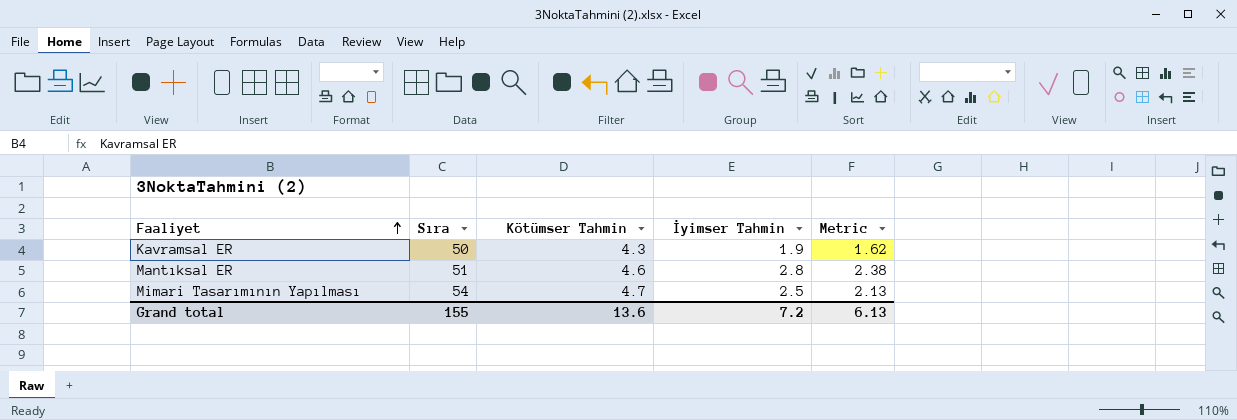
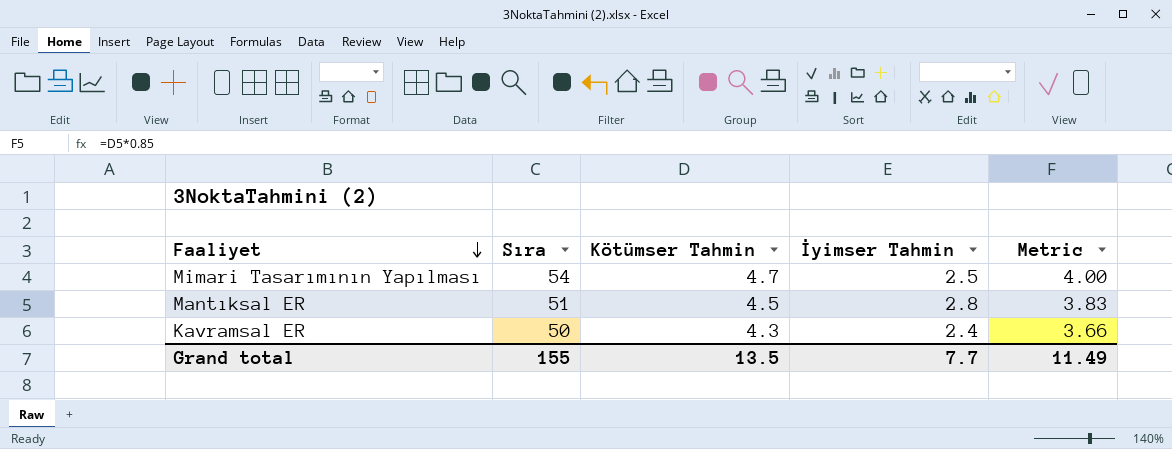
row order: Faaliyet ascending -> Faaliyet descending
column Metric | formula: [İyimser Tahmin] * 0.85 -> [Kötümser Tahmin] * 0.85
Mantıksal ER | Kötümser Tahmin: 4.6 -> 4.5
Kavramsal ER | İyimser Tahmin: 1.9 -> 2.4
Grand total | Kötümser Tahmin: 13.6 -> 13.5
Grand total | İyimser Tahmin: 7.2 -> 7.7
Grand total | Metric: 6.13 -> 11.49

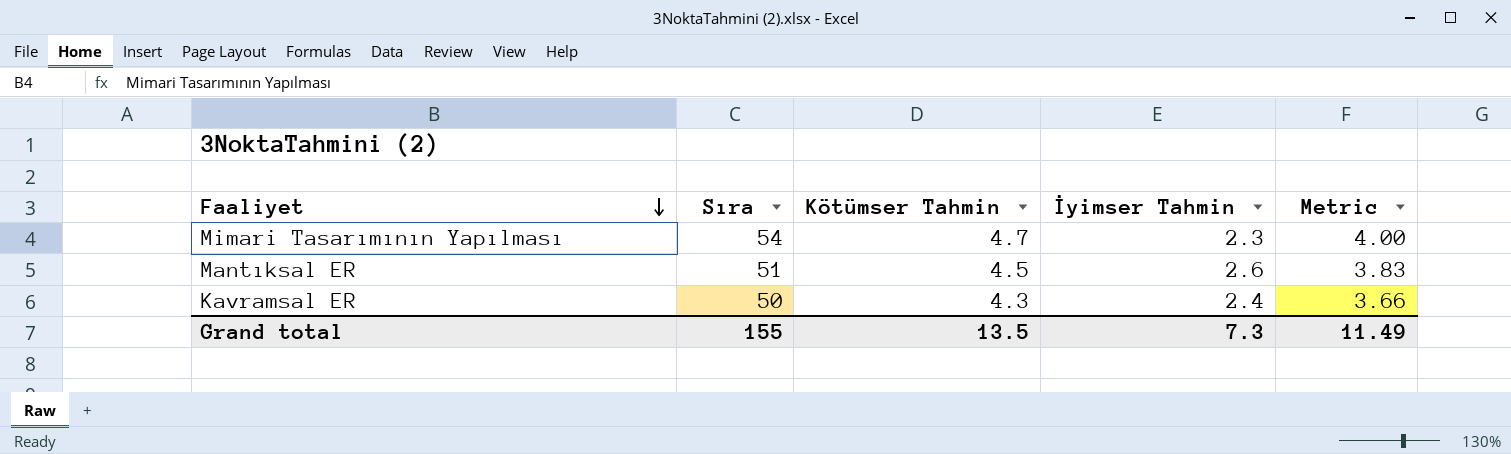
Mimari Tasarımının Yapılması | İyimser Tahmin: 2.5 -> 2.3
Mantıksal ER | İyimser Tahmin: 2.8 -> 2.6
Grand total | İyimser Tahmin: 7.7 -> 7.3

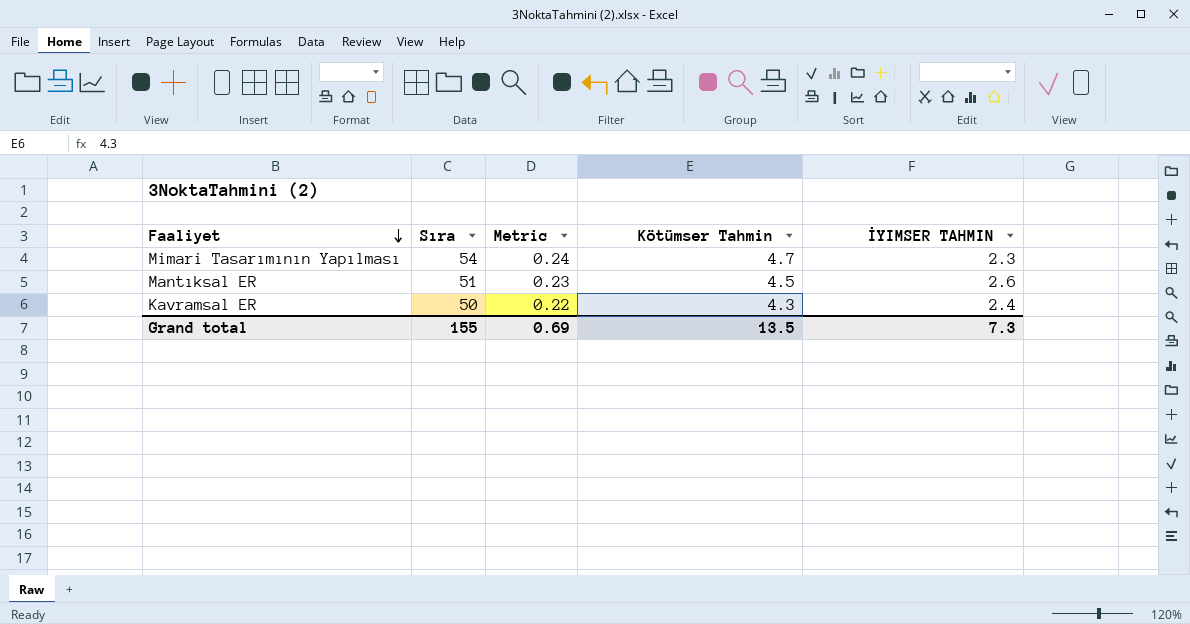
column Metric | formula: [Kötümser Tahmin] * 0.85 -> [Kötümser Tahmin] * 0.05
column Metric | position: 5 -> 3
column name: İyimser Tahmin -> İYIMSER TAHMIN
Grand total | Metric: 11.49 -> 0.69

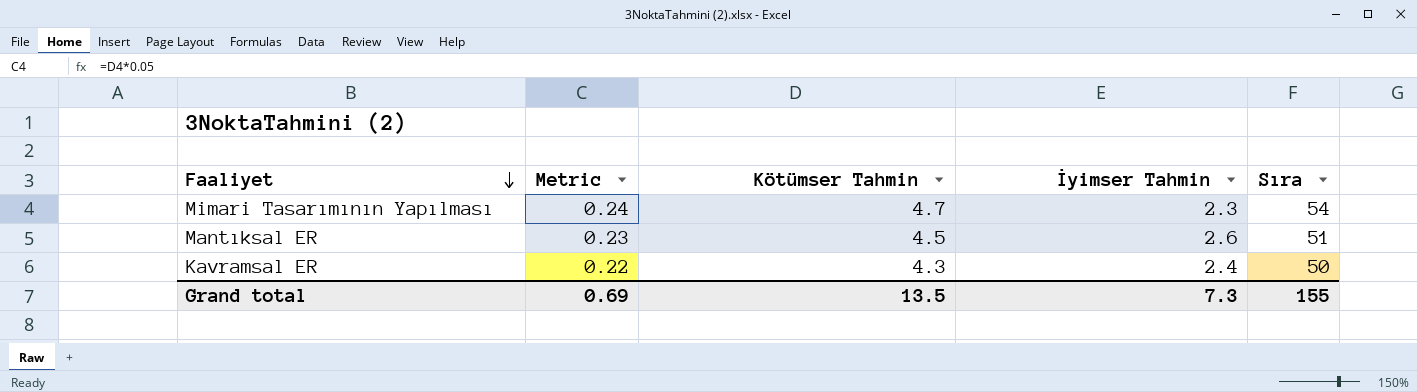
column name: İYIMSER TAHMIN -> İyimser Tahmin
column Sıra | position: 2 -> 5

